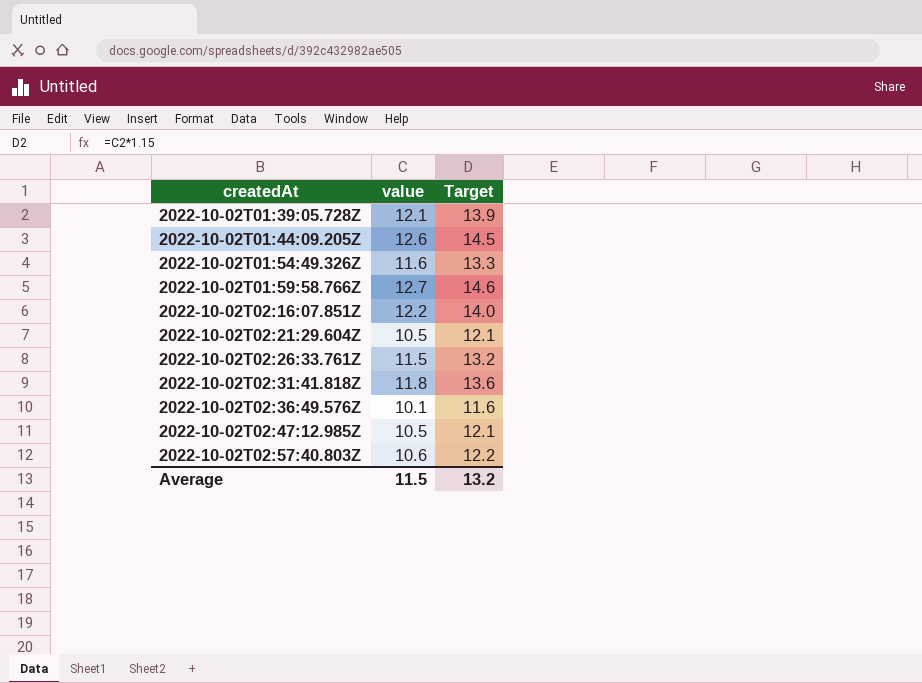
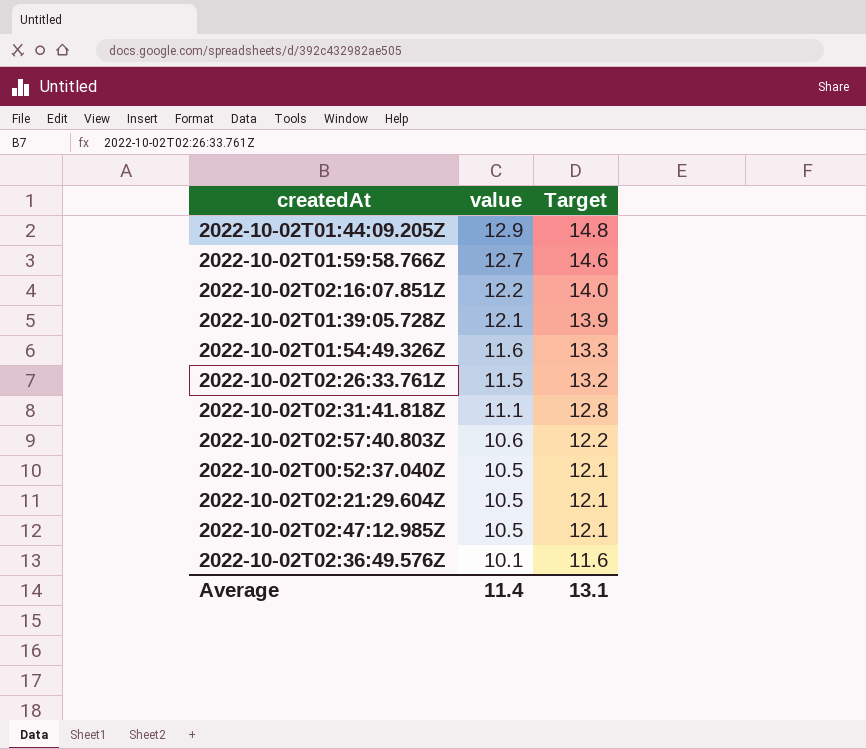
row order: createdAt ascending -> value descending
2022-10-02T01:44:09.205Z | value: 12.6 -> 12.9
2022-10-02T01:44:09.205Z | Target: 14.5 -> 14.8
2022-10-02T02:31:41.818Z | value: 11.8 -> 11.1
2022-10-02T02:31:41.818Z | Target: 13.6 -> 12.8
row 2022-10-02T00:52:37.040Z: none -> 10.5 | 12.1
Average | value: 11.5 -> 11.4
Average | Target: 13.2 -> 13.1

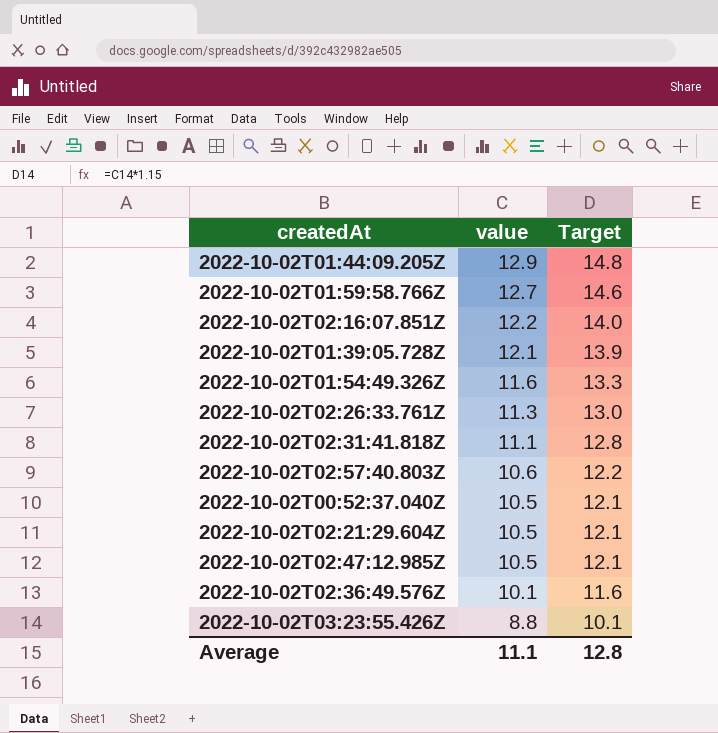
2022-10-02T02:26:33.761Z | value: 11.5 -> 11.3
2022-10-02T02:26:33.761Z | Target: 13.2 -> 13.0
row 2022-10-02T03:23:55.426Z: none -> 8.8 | 10.1
Average | value: 11.4 -> 11.1
Average | Target: 13.1 -> 12.8

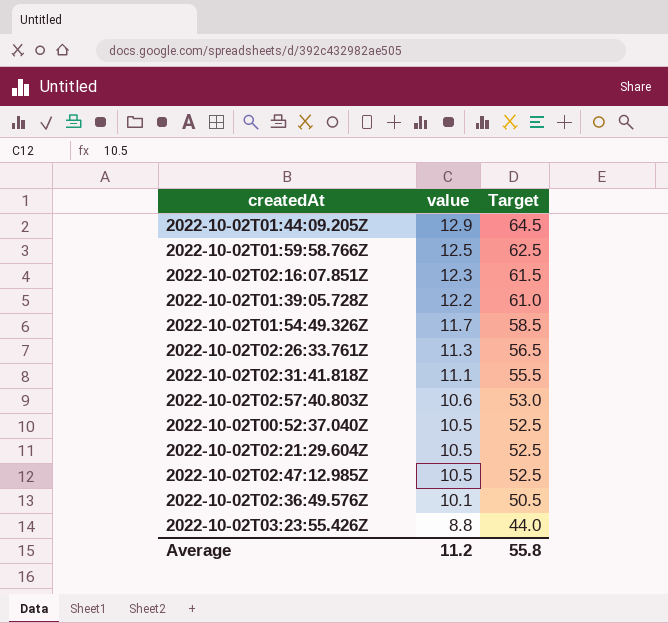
column Target | formula: [value] * 1.15 -> [value] * 5
2022-10-02T01:59:58.766Z | value: 12.7 -> 12.5
2022-10-02T02:16:07.851Z | value: 12.2 -> 12.3
2022-10-02T01:39:05.728Z | value: 12.1 -> 12.2
2022-10-02T01:54:49.326Z | value: 11.6 -> 11.7
Average | value: 11.1 -> 11.2
Average | Target: 12.8 -> 55.8

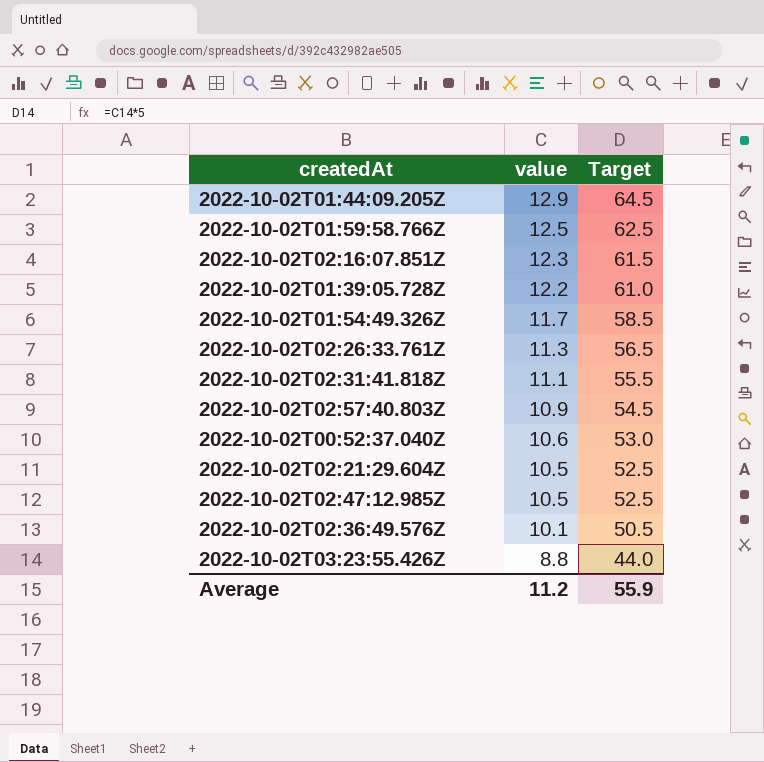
2022-10-02T02:57:40.803Z | value: 10.6 -> 10.9
2022-10-02T02:57:40.803Z | Target: 53.0 -> 54.5
2022-10-02T00:52:37.040Z | value: 10.5 -> 10.6
2022-10-02T00:52:37.040Z | Target: 52.5 -> 53.0
Average | Target: 55.8 -> 55.9

